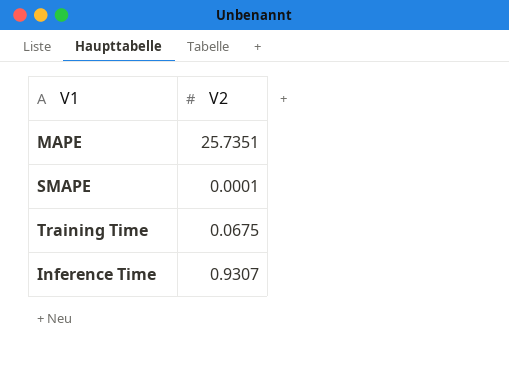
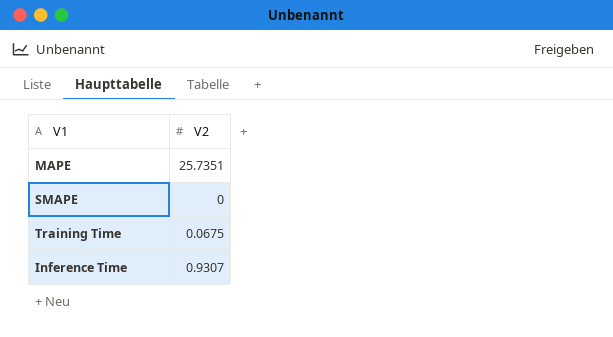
SMAPE | V2: 0.0001 -> 0

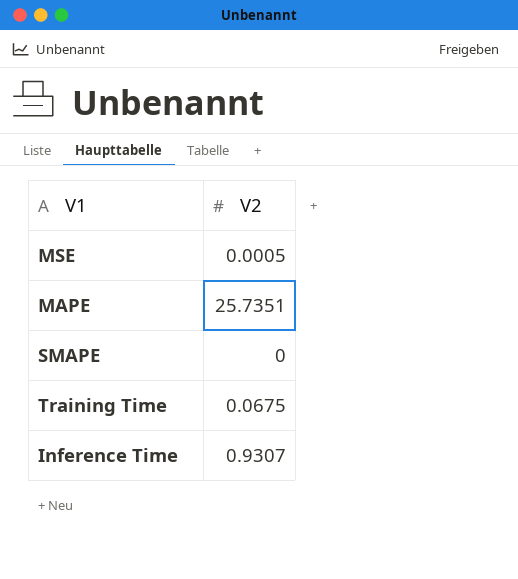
row MSE: none -> 0.0005

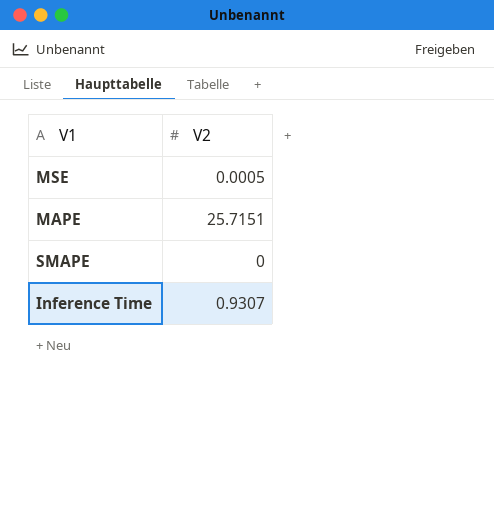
row Training Time: 0.0675 -> none
MAPE | V2: 25.7351 -> 25.7151

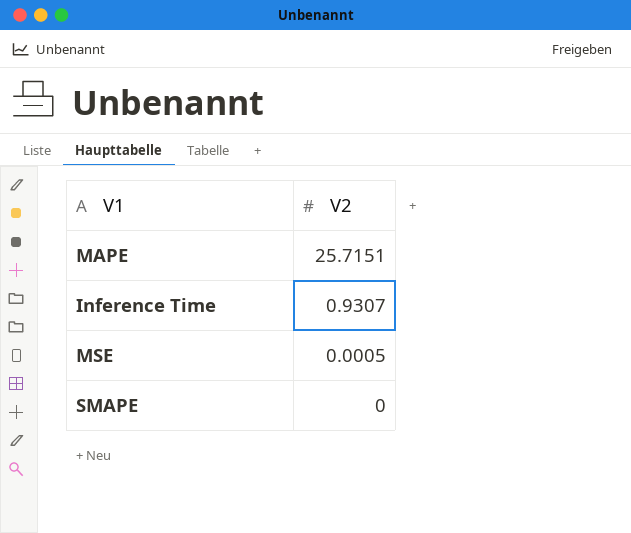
row order: none -> V2 descending

